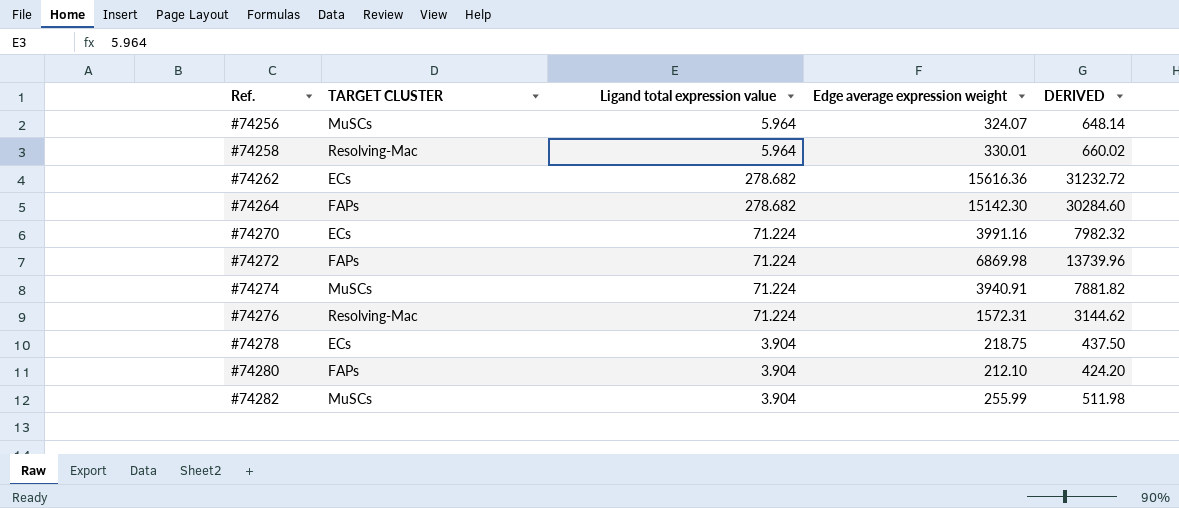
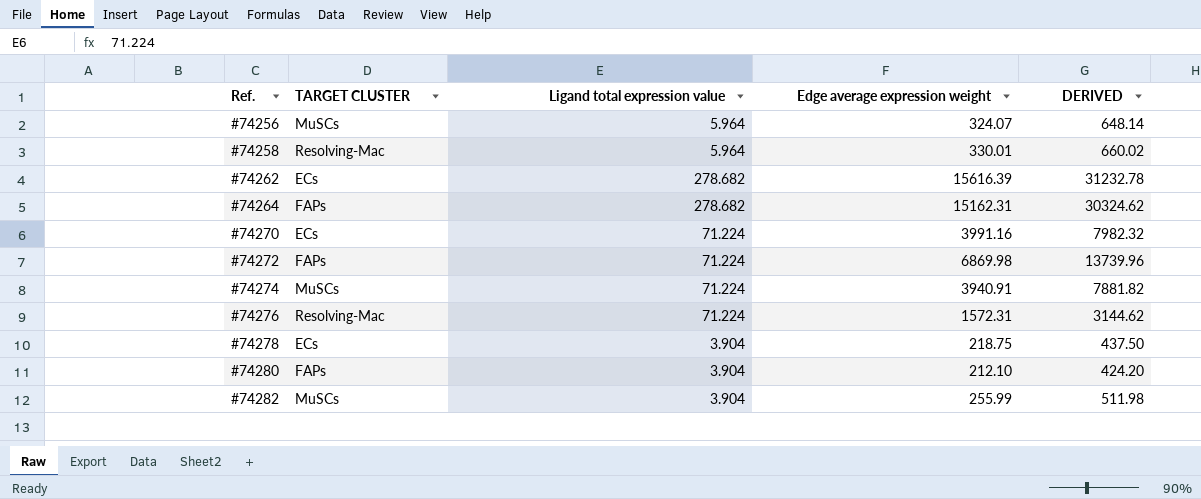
#74262 | Edge average expression weight: 15616.36 -> 15616.39
#74262 | DERIVED: 31232.72 -> 31232.78
#74264 | Edge average expression weight: 15142.30 -> 15162.31
#74264 | DERIVED: 30284.60 -> 30324.62

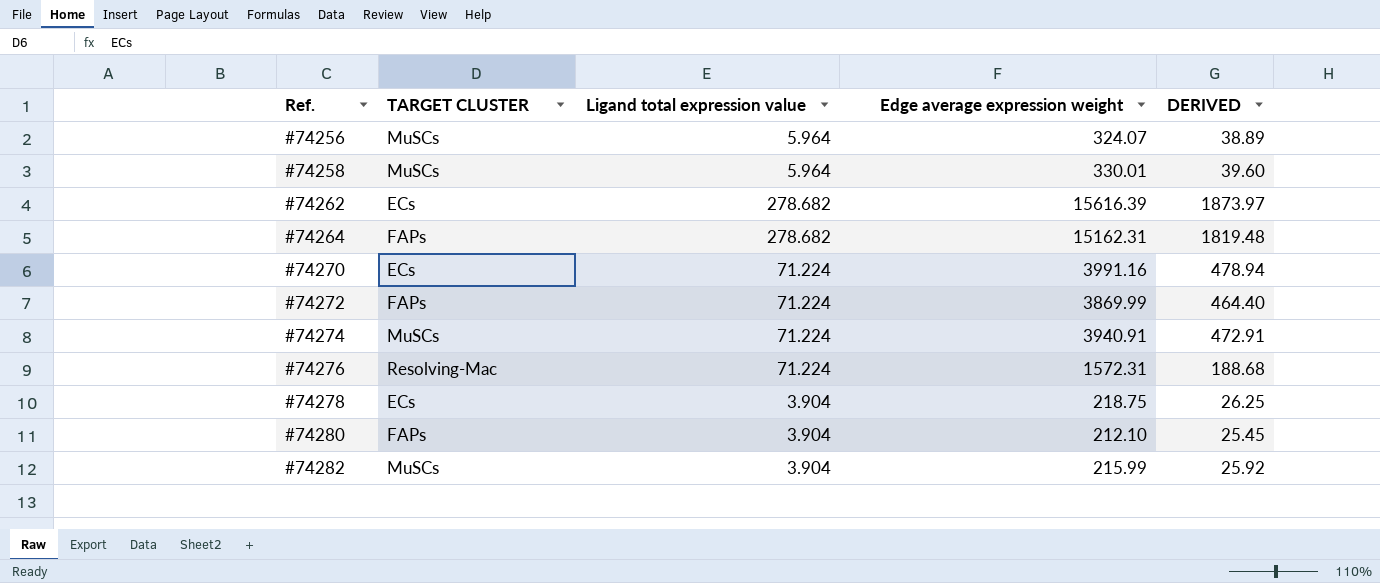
column DERIVED | formula: [Edge average expression weight] * 2 -> [Edge average expression weight] * 0.12
#74258 | TARGET CLUSTER: Resolving-Mac -> MuSCs
#74272 | Edge average expression weight: 6869.98 -> 3869.99
#74282 | Edge average expression weight: 255.99 -> 215.99

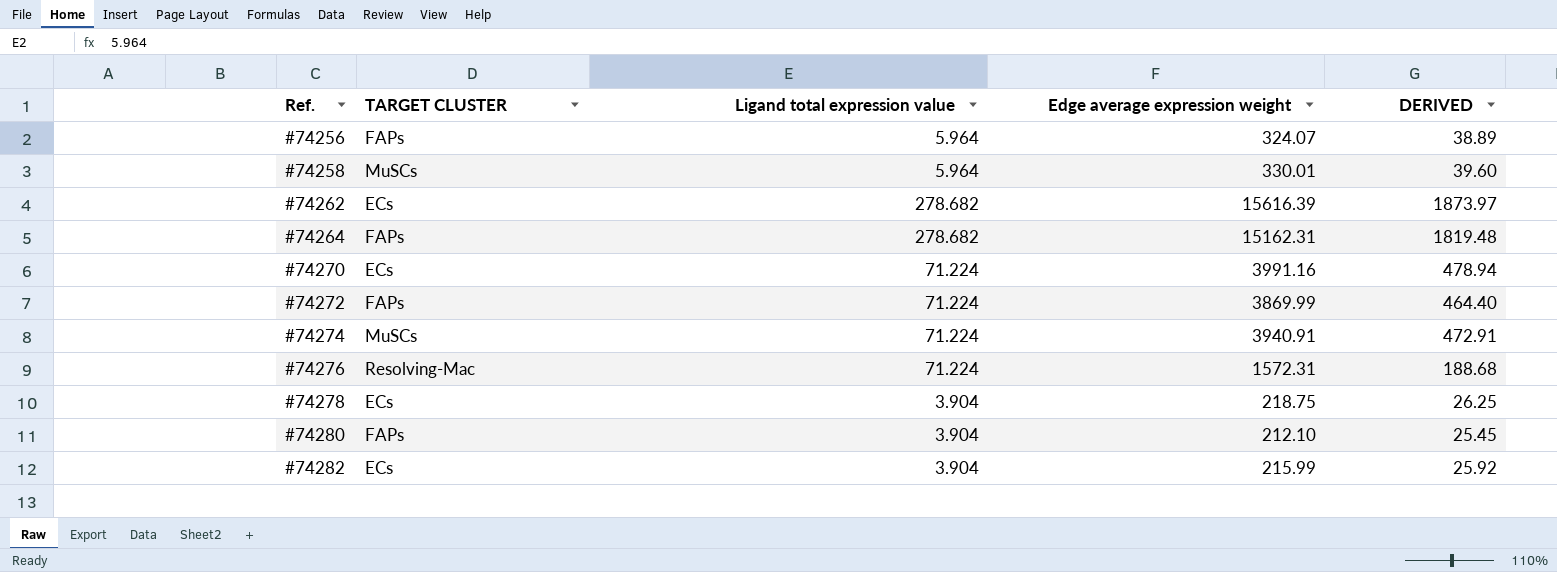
#74256 | TARGET CLUSTER: MuSCs -> FAPs
#74282 | TARGET CLUSTER: MuSCs -> ECs

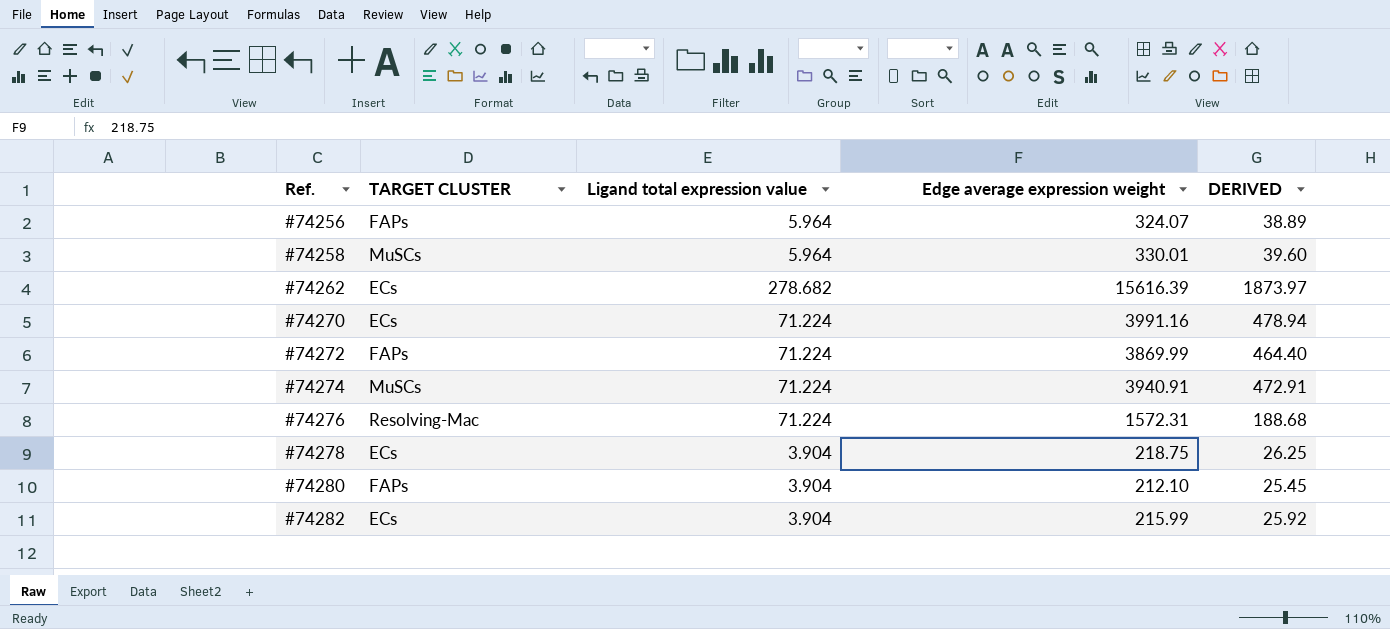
row #74264: FAPs | 278.682 | 15162.31 | 1819.48 -> none

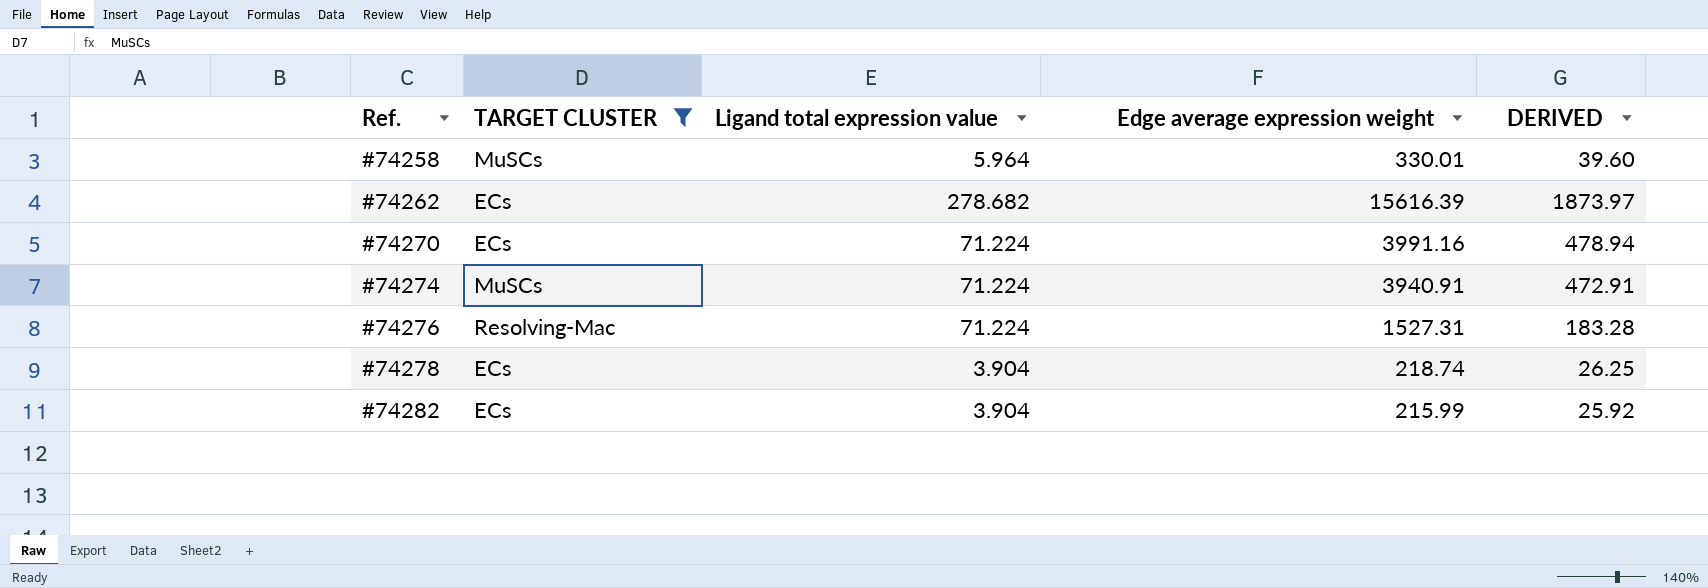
filter: none -> TARGET CLUSTER != FAPs
#74276 | Edge average expression weight: 1572.31 -> 1527.31
#74276 | DERIVED: 188.68 -> 183.28
#74278 | Edge average expression weight: 218.75 -> 218.74

